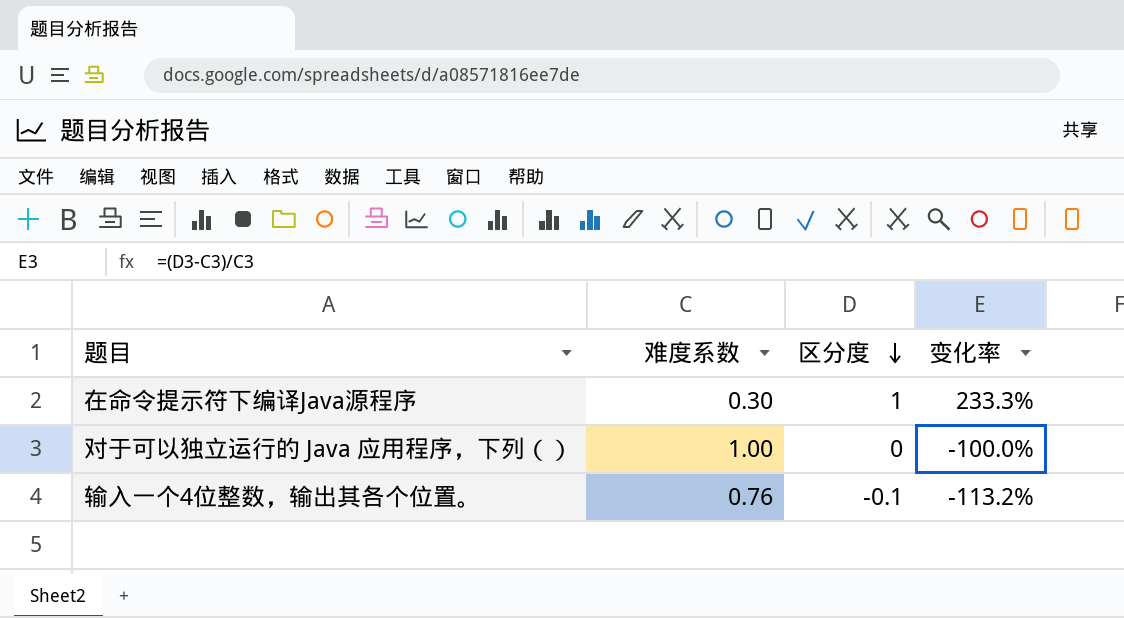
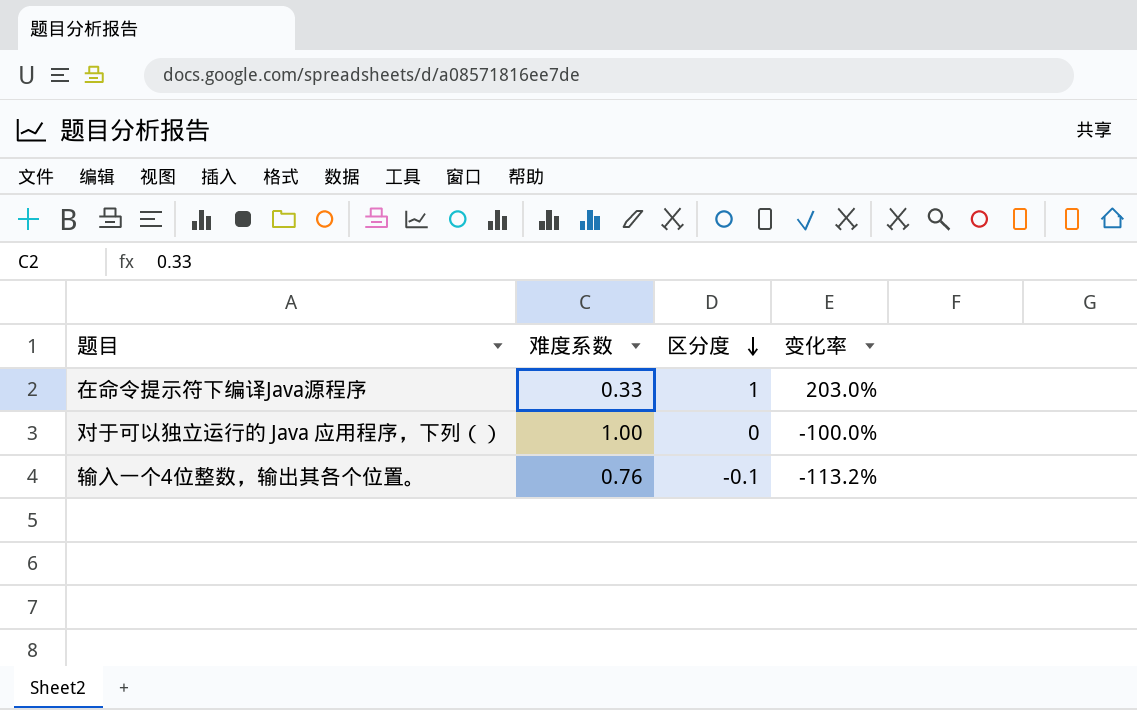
在命令提示符下编译Java源程序 | 难度系数: 0.30 -> 0.33
在命令提示符下编译Java源程序 | 变化率: 233.3% -> 203.0%

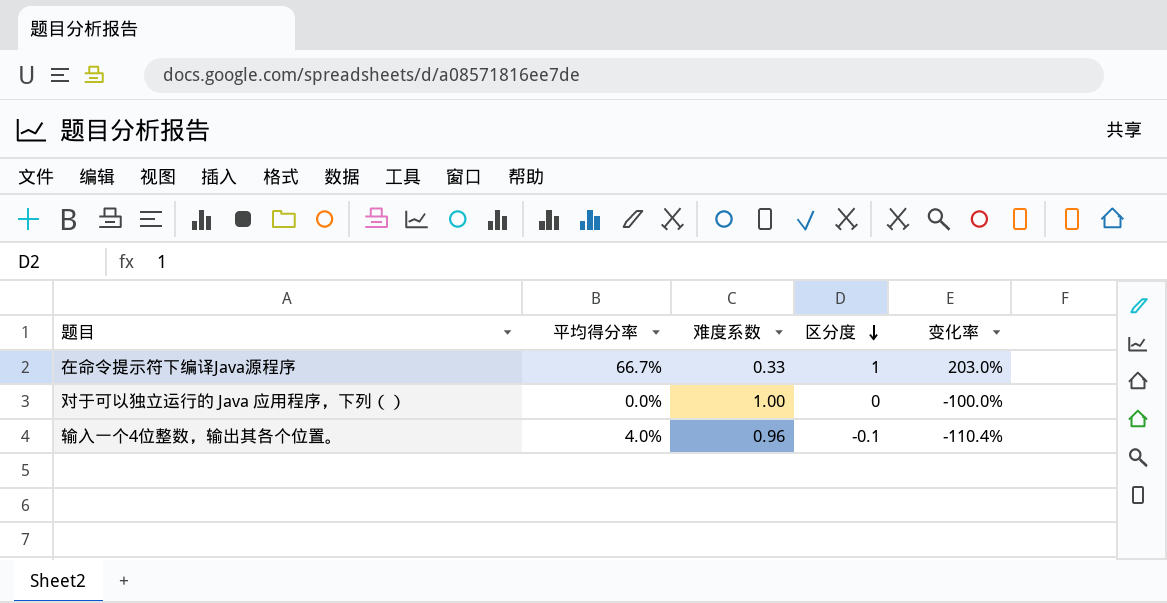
column 平均得分率 | position: none -> 2
输入一个4位整数，输出其各个位置。 | 难度系数: 0.76 -> 0.96
输入一个4位整数，输出其各个位置。 | 变化率: -113.2% -> -110.4%

